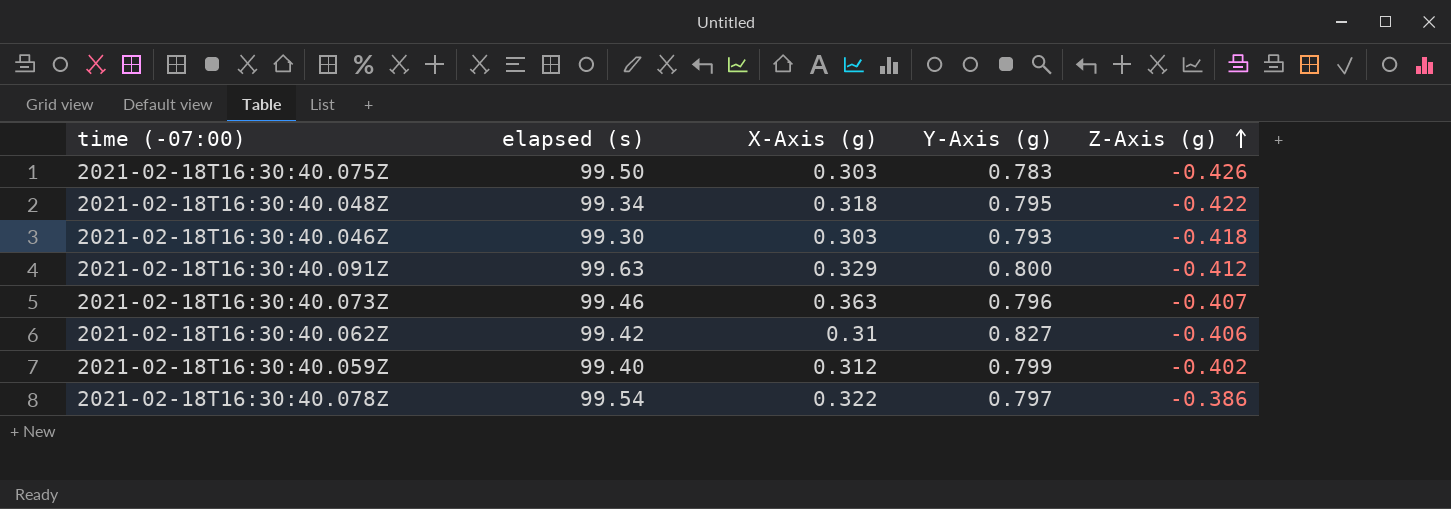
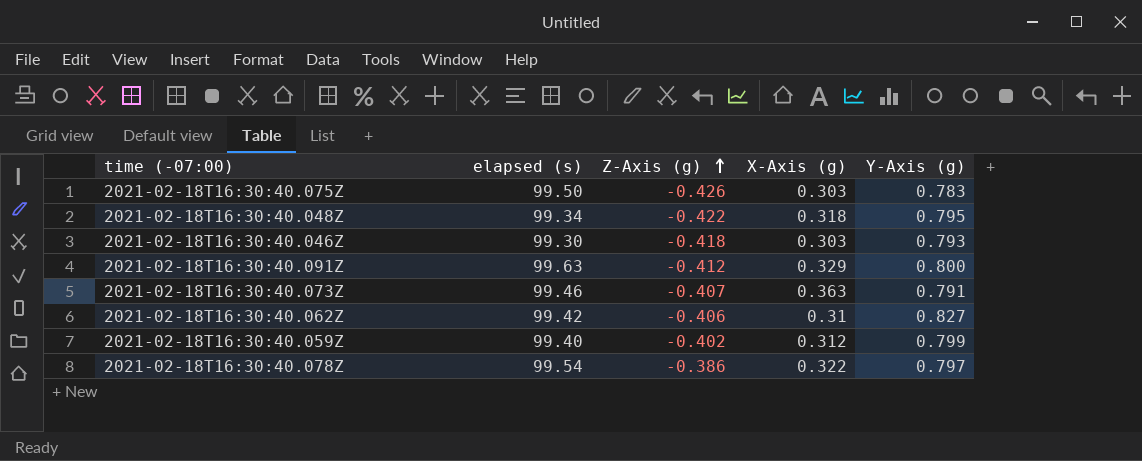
column Z-Axis (g) | position: 5 -> 3
2021-02-18T16:30:40.073Z | Y-Axis (g): 0.796 -> 0.791

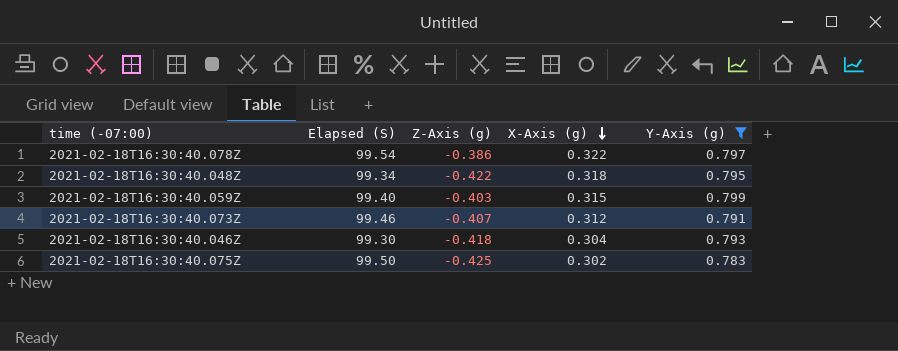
filter: none -> Y-Axis (g) <= 0.799
row order: Z-Axis (g) ascending -> X-Axis (g) descending
column name: elapsed (s) -> Elapsed (S)
2021-02-18T16:30:40.059Z | Z-Axis (g): -0.402 -> -0.403
2021-02-18T16:30:40.059Z | X-Axis (g): 0.312 -> 0.315
2021-02-18T16:30:40.073Z | X-Axis (g): 0.363 -> 0.312
2021-02-18T16:30:40.046Z | X-Axis (g): 0.303 -> 0.304
2021-02-18T16:30:40.075Z | Z-Axis (g): -0.426 -> -0.425
2021-02-18T16:30:40.075Z | X-Axis (g): 0.303 -> 0.302

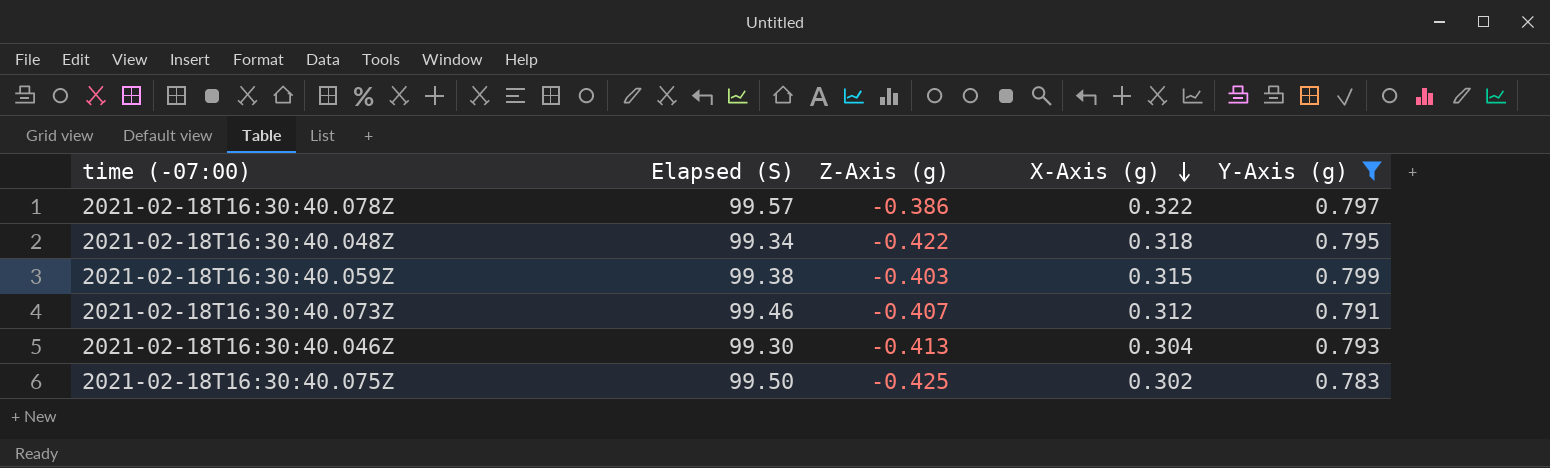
2021-02-18T16:30:40.078Z | Elapsed (S): 99.54 -> 99.57
2021-02-18T16:30:40.059Z | Elapsed (S): 99.40 -> 99.38
2021-02-18T16:30:40.046Z | Z-Axis (g): -0.418 -> -0.413

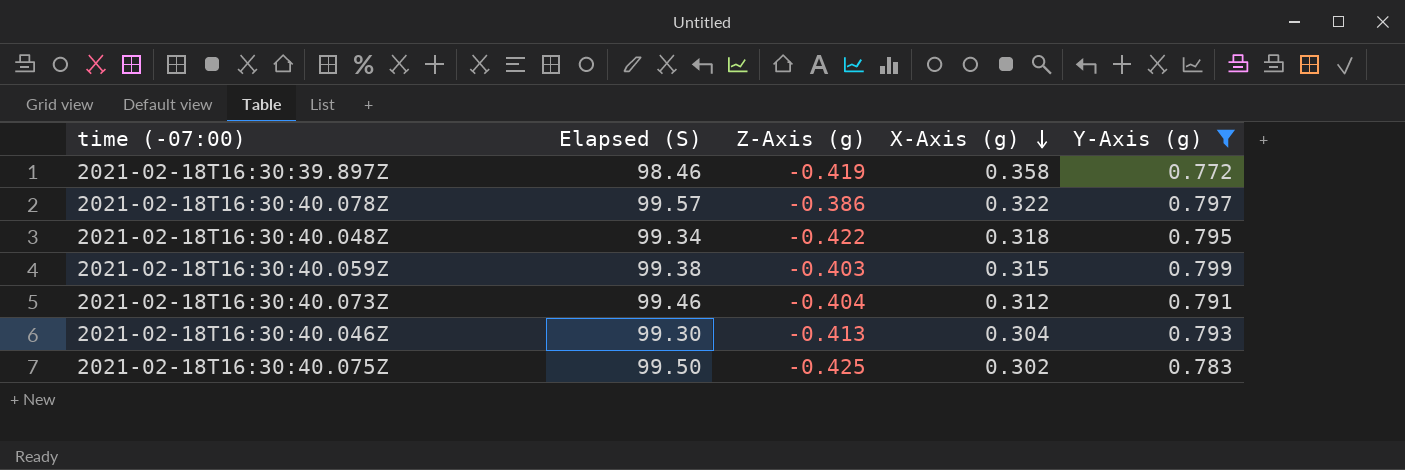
row 2021-02-18T16:30:39.897Z: none -> 98.46 | -0.419 | 0.358 | 0.772
2021-02-18T16:30:40.073Z | Z-Axis (g): -0.407 -> -0.404

